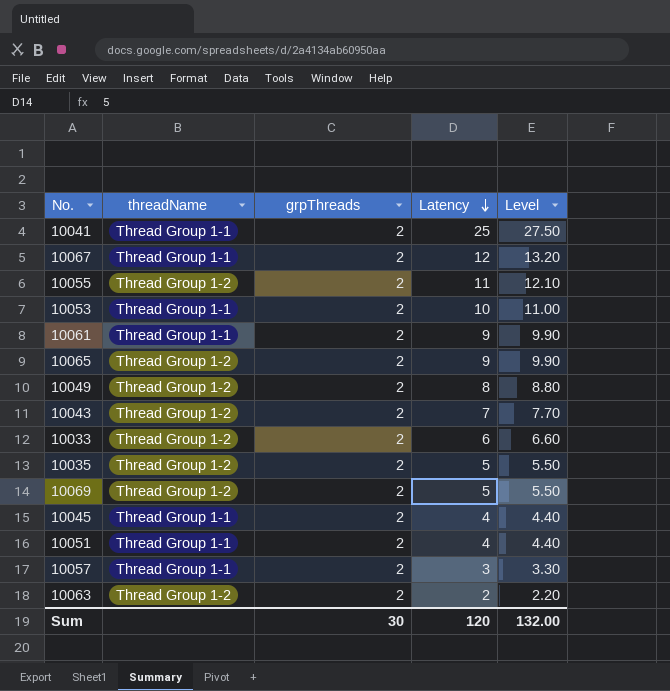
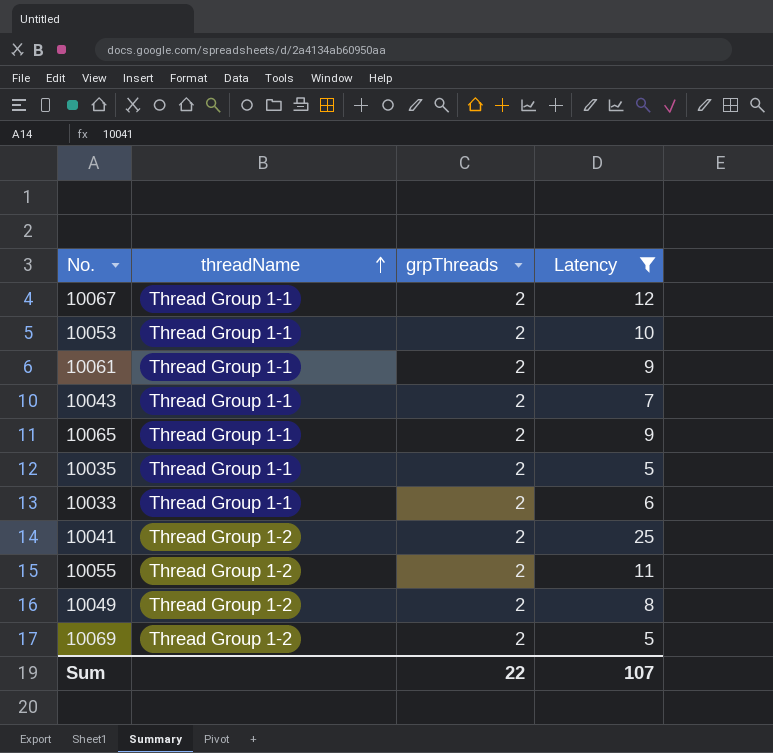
filter: none -> Latency >= 5
row order: Latency descending -> threadName ascending
column Level | formula: [Latency] * 1.1 -> none
10043 | threadName: Thread Group 1-2 -> Thread Group 1-1
10065 | threadName: Thread Group 1-2 -> Thread Group 1-1
10035 | threadName: Thread Group 1-2 -> Thread Group 1-1
10033 | threadName: Thread Group 1-2 -> Thread Group 1-1
10041 | threadName: Thread Group 1-1 -> Thread Group 1-2
Sum | grpThreads: 30 -> 22
Sum | Latency: 120 -> 107

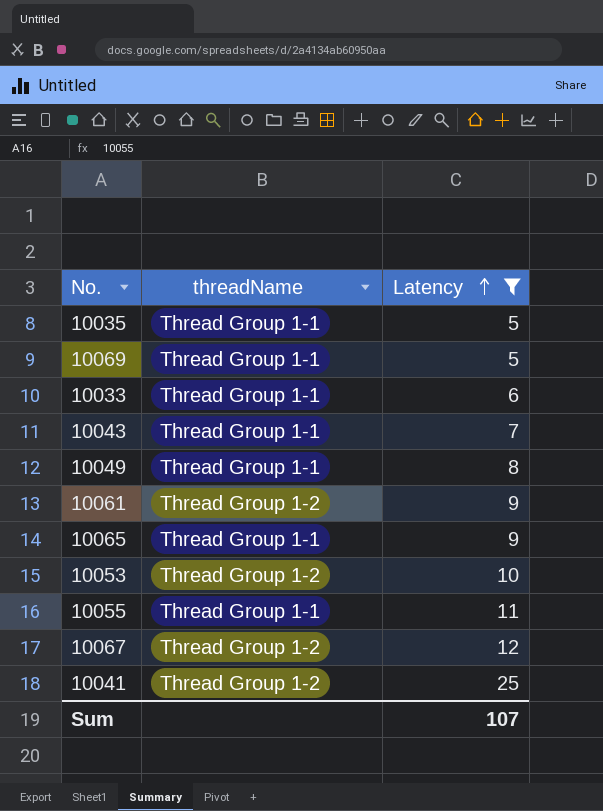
row order: threadName ascending -> Latency ascending
column grpThreads | position: 3 -> none
10069 | threadName: Thread Group 1-2 -> Thread Group 1-1
10049 | threadName: Thread Group 1-2 -> Thread Group 1-1
10061 | threadName: Thread Group 1-1 -> Thread Group 1-2
10053 | threadName: Thread Group 1-1 -> Thread Group 1-2
10055 | threadName: Thread Group 1-2 -> Thread Group 1-1
10067 | threadName: Thread Group 1-1 -> Thread Group 1-2

